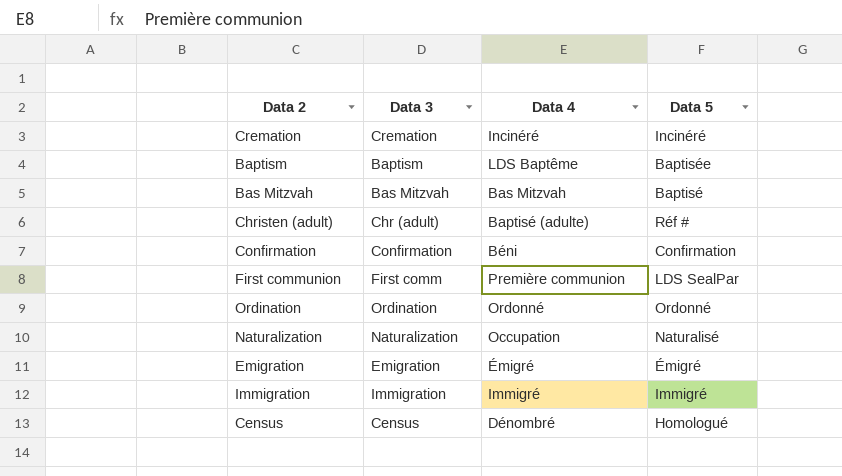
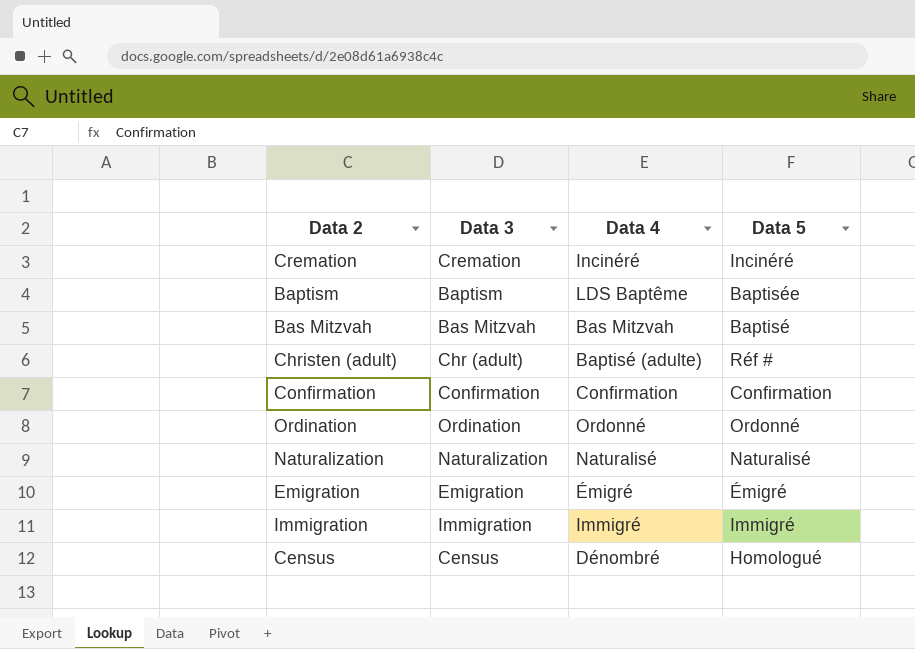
row First communion: First comm | Première communion | LDS SealPar -> none
Confirmation | Data 4: Béni -> Confirmation
Naturalization | Data 4: Occupation -> Naturalisé

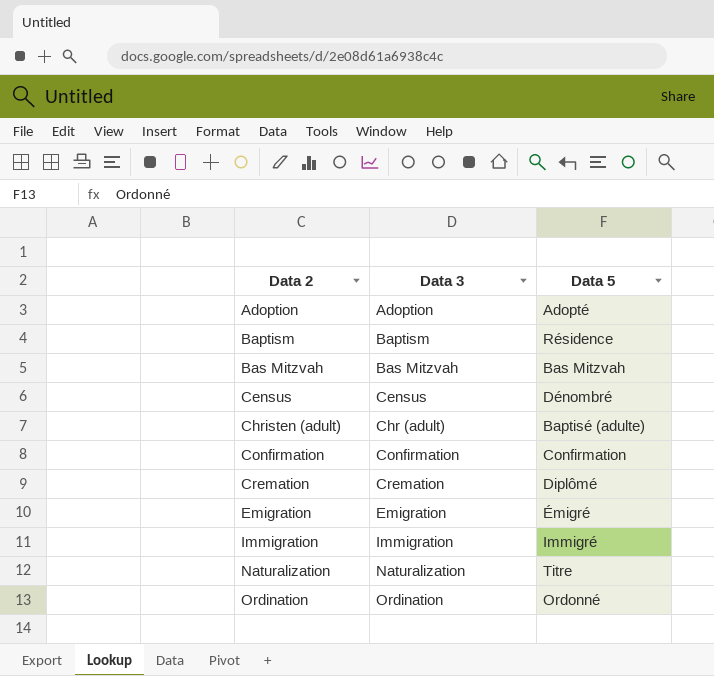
row order: none -> Data 2 ascending
column Data 4 | position: 3 -> none
row Adoption: none -> Adoption | Adopté
Baptism | Data 5: Baptisée -> Résidence
Bas Mitzvah | Data 5: Baptisé -> Bas Mitzvah
Census | Data 5: Homologué -> Dénombré
Christen (adult) | Data 5: Réf # -> Baptisé (adulte)
Cremation | Data 5: Incinéré -> Diplômé
Naturalization | Data 5: Naturalisé -> Titre

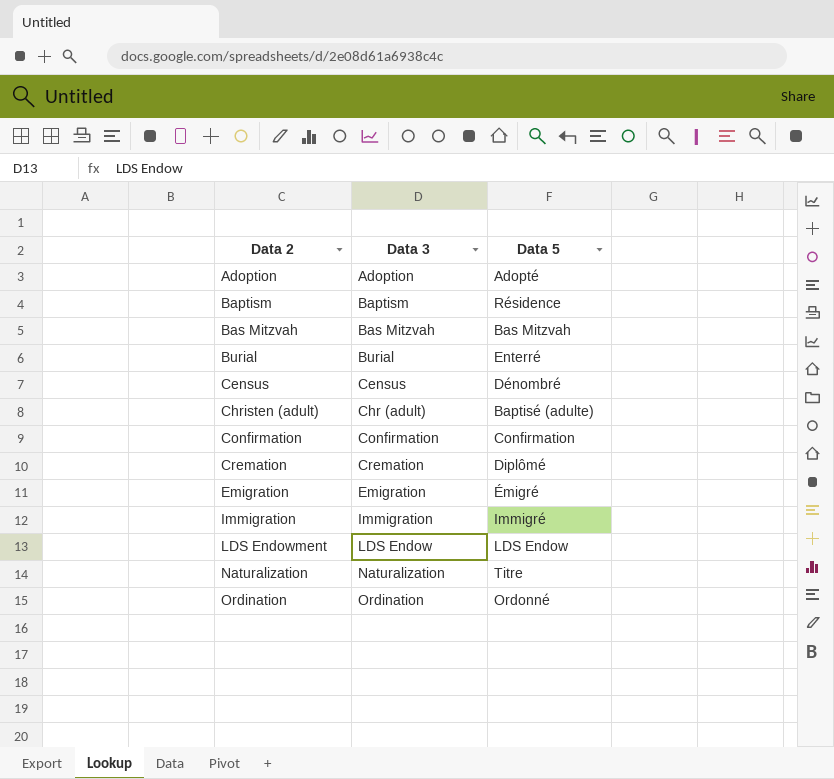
row Burial: none -> Burial | Enterré
row LDS Endowment: none -> LDS Endow | LDS Endow

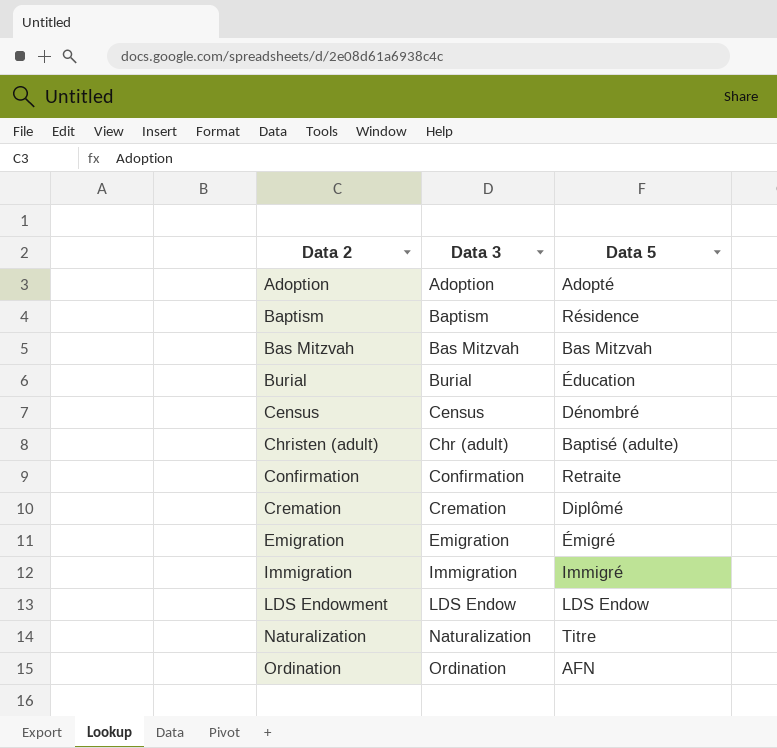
Burial | Data 5: Enterré -> Éducation
Confirmation | Data 5: Confirmation -> Retraite
Ordination | Data 5: Ordonné -> AFN

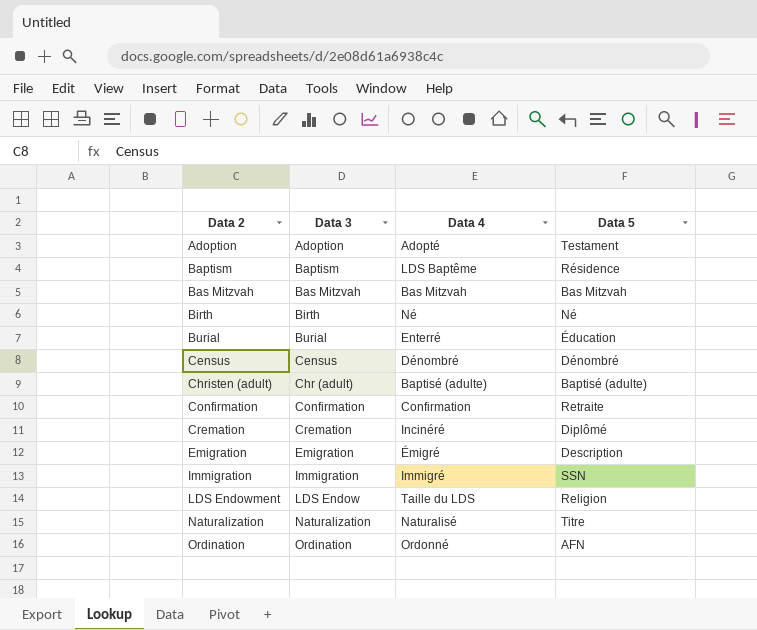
column Data 4 | position: none -> 3
Adoption | Data 5: Adopté -> Testament
row Birth: none -> Birth | Né | Né
Emigration | Data 5: Émigré -> Description
Immigration | Data 5: Immigré -> SSN
LDS Endowment | Data 5: LDS Endow -> Religion

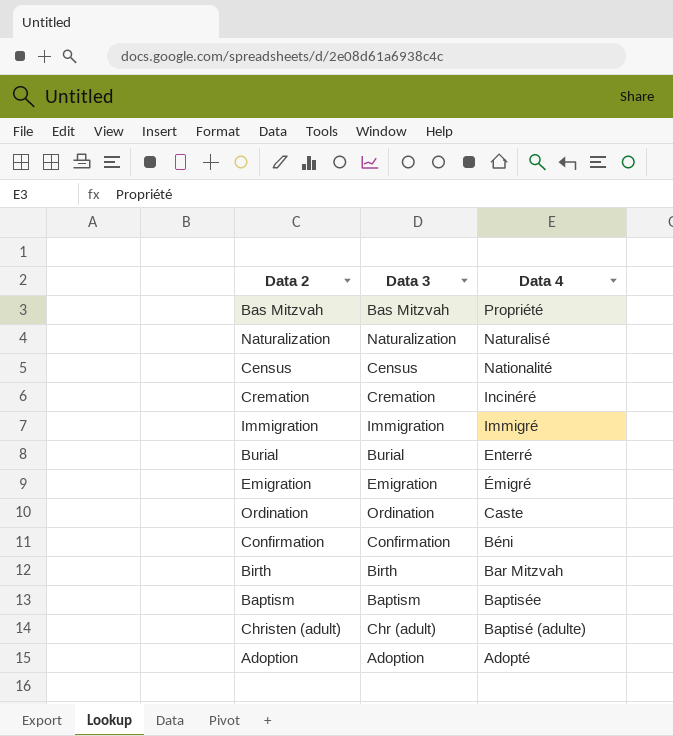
row order: Data 2 ascending -> Data 4 descending
column Data 5 | position: 4 -> none
row LDS Endowment: LDS Endow | Taille du LDS | Religion -> none
Bas Mitzvah | Data 4: Bas Mitzvah -> Propriété
Census | Data 4: Dénombré -> Nationalité
Ordination | Data 4: Ordonné -> Caste
Confirmation | Data 4: Confirmation -> Béni
Birth | Data 4: Né -> Bar Mitzvah
Baptism | Data 4: LDS Baptême -> Baptisée

